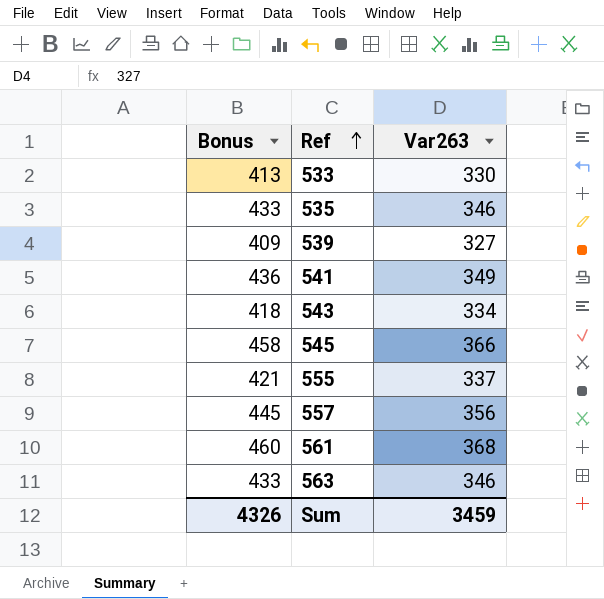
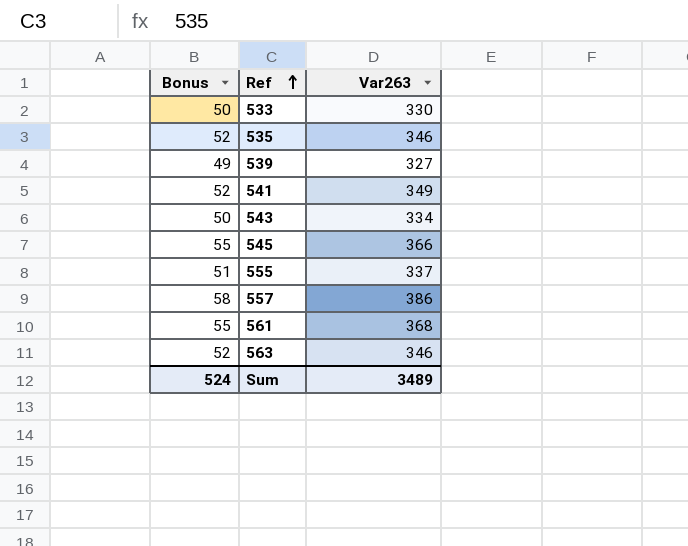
column Bonus | formula: [Var263] * 1.25 -> [Var263] * 0.15
557 | Var263: 356 -> 386
Sum | Bonus: 4326 -> 524
Sum | Var263: 3459 -> 3489

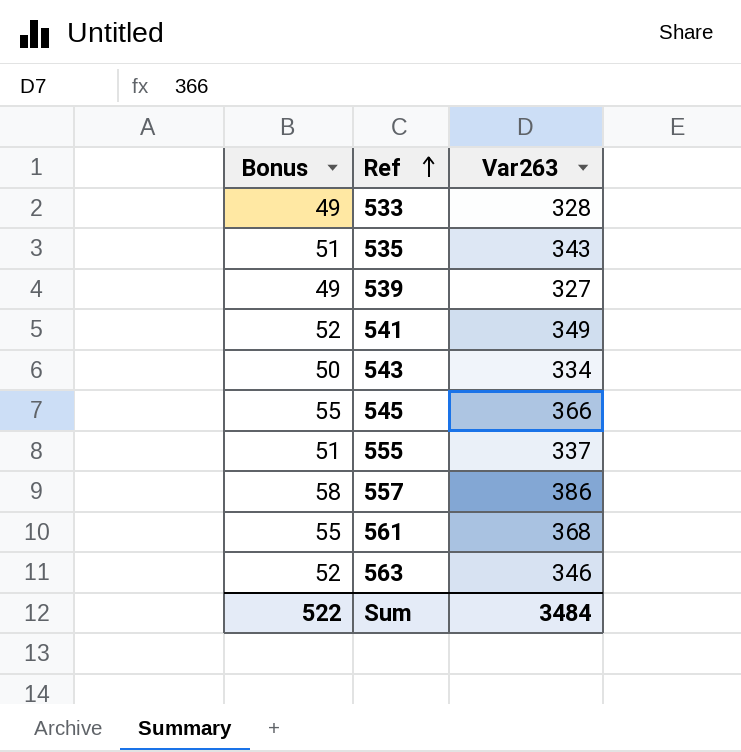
533 | Bonus: 50 -> 49
533 | Var263: 330 -> 328
535 | Bonus: 52 -> 51
535 | Var263: 346 -> 343
Sum | Bonus: 524 -> 522
Sum | Var263: 3489 -> 3484

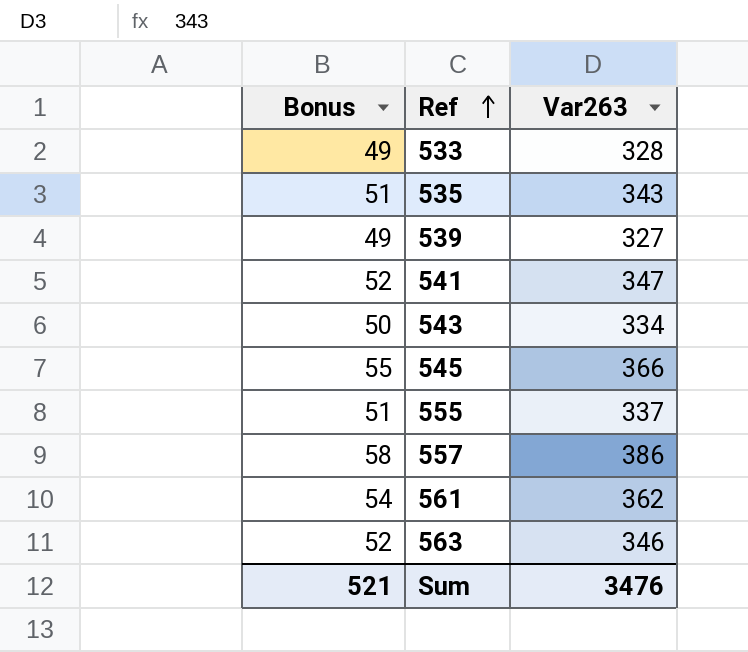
541 | Var263: 349 -> 347
561 | Bonus: 55 -> 54
561 | Var263: 368 -> 362
Sum | Bonus: 522 -> 521
Sum | Var263: 3484 -> 3476

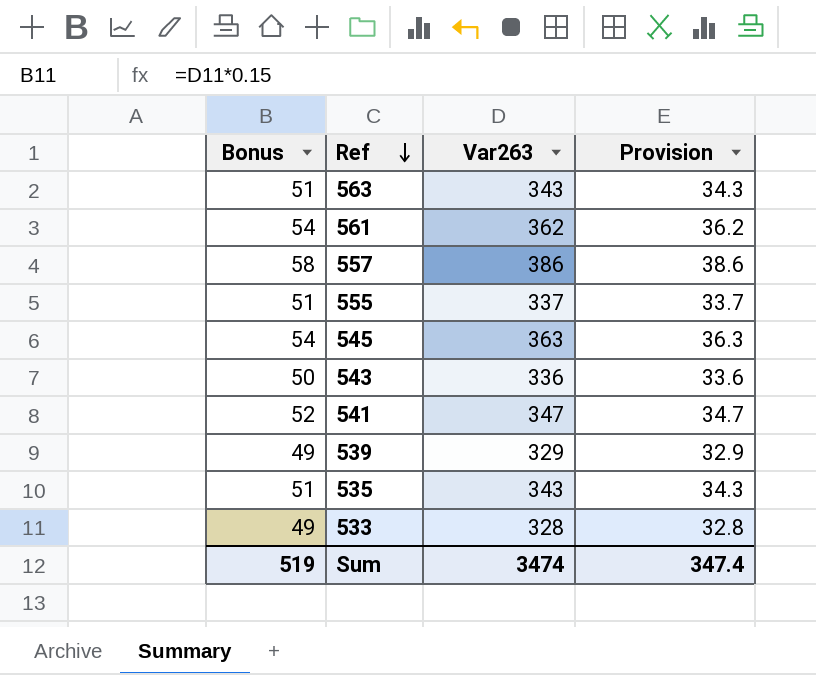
row order: Ref ascending -> Ref descending
column Provision | formula: none -> [Var263] * 0.1
563 | Bonus: 52 -> 51
563 | Var263: 346 -> 343
545 | Bonus: 55 -> 54
545 | Var263: 366 -> 363
543 | Var263: 334 -> 336
539 | Var263: 327 -> 329
Sum | Bonus: 521 -> 519
Sum | Var263: 3476 -> 3474

